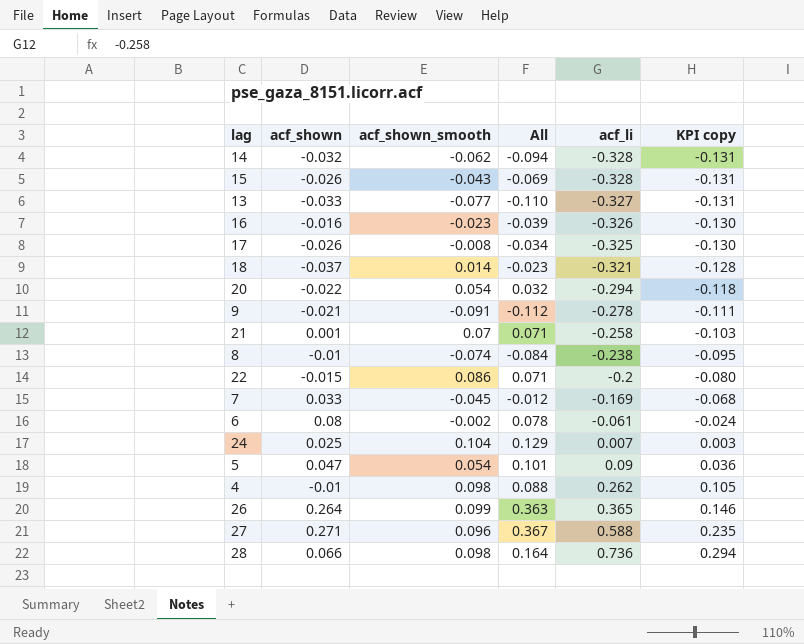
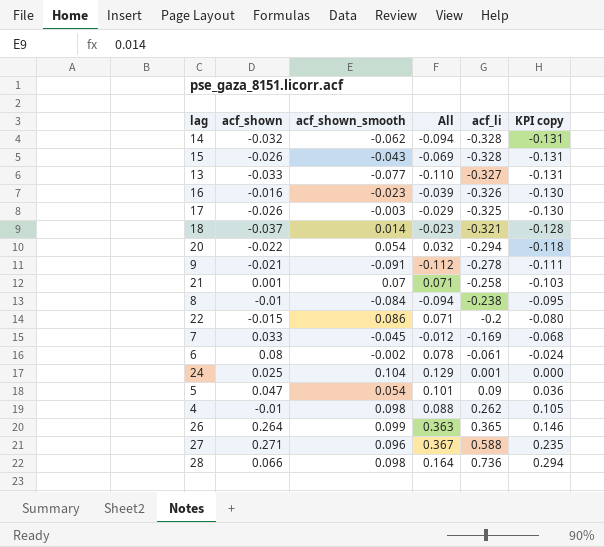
17 | acf_shown_smooth: -0.008 -> -0.003
17 | All: -0.034 -> -0.029
8 | acf_shown_smooth: -0.074 -> -0.084
8 | All: -0.084 -> -0.094
24 | acf_li: 0.007 -> 0.001
24 | KPI copy: 0.003 -> 0.000

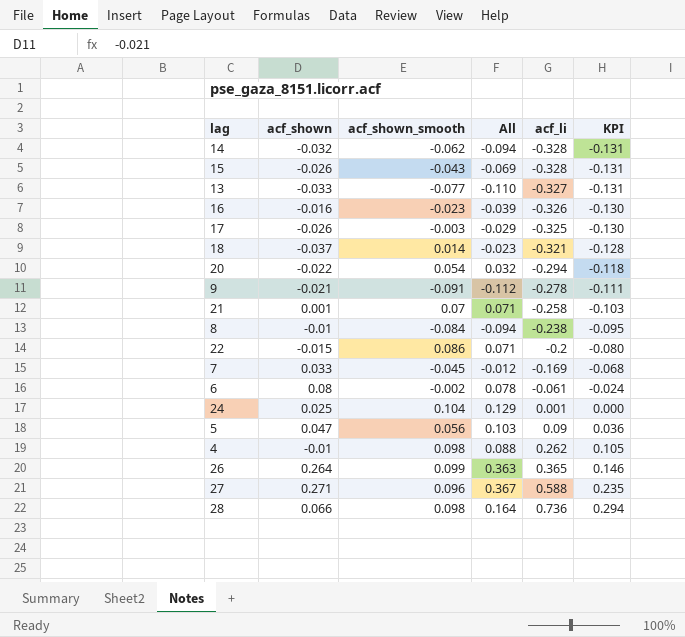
column name: KPI copy -> KPI
5 | acf_shown_smooth: 0.054 -> 0.056
5 | All: 0.101 -> 0.103

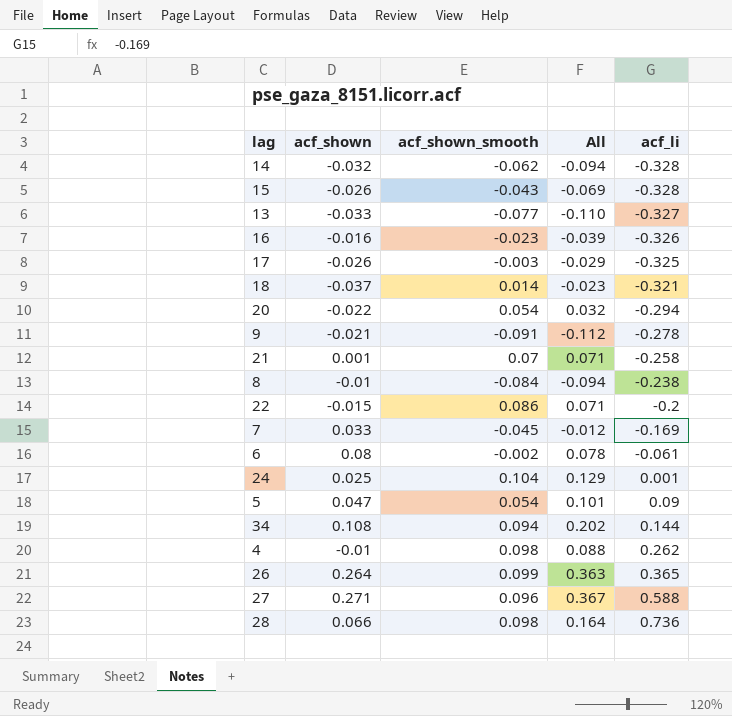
column KPI | formula: [acf_li] * 0.4 -> none
5 | acf_shown_smooth: 0.056 -> 0.054
5 | All: 0.103 -> 0.101
row 34: none -> 0.108 | 0.094 | 0.202 | 0.144

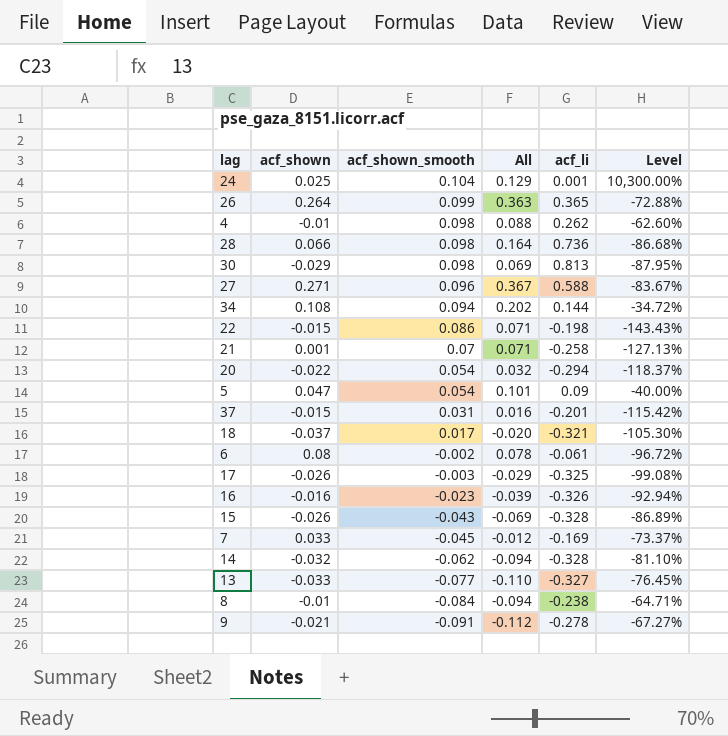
row order: acf_li ascending -> acf_shown_smooth descending
column Level | formula: none -> ([acf_shown_smooth] - [acf_li]) / [acf_li]
row 30: none -> -0.029 | 0.098 | 0.069 | 0.813 | -87.95%
22 | acf_li: -0.2 -> -0.198
row 37: none -> -0.015 | 0.031 | 0.016 | -0.201 | -115.42%
18 | acf_shown_smooth: 0.014 -> 0.017
18 | All: -0.023 -> -0.020

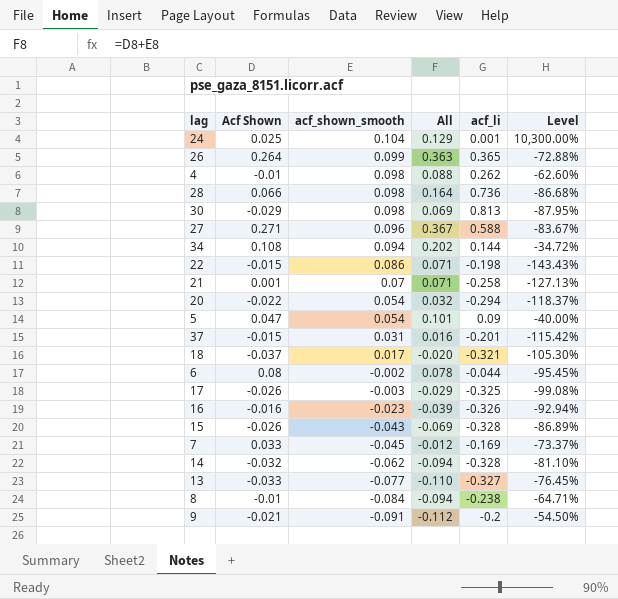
column name: acf_shown -> Acf Shown
6 | acf_li: -0.061 -> -0.044
6 | Level: -96.72% -> -95.45%
9 | acf_li: -0.278 -> -0.2
9 | Level: -67.27% -> -54.50%

